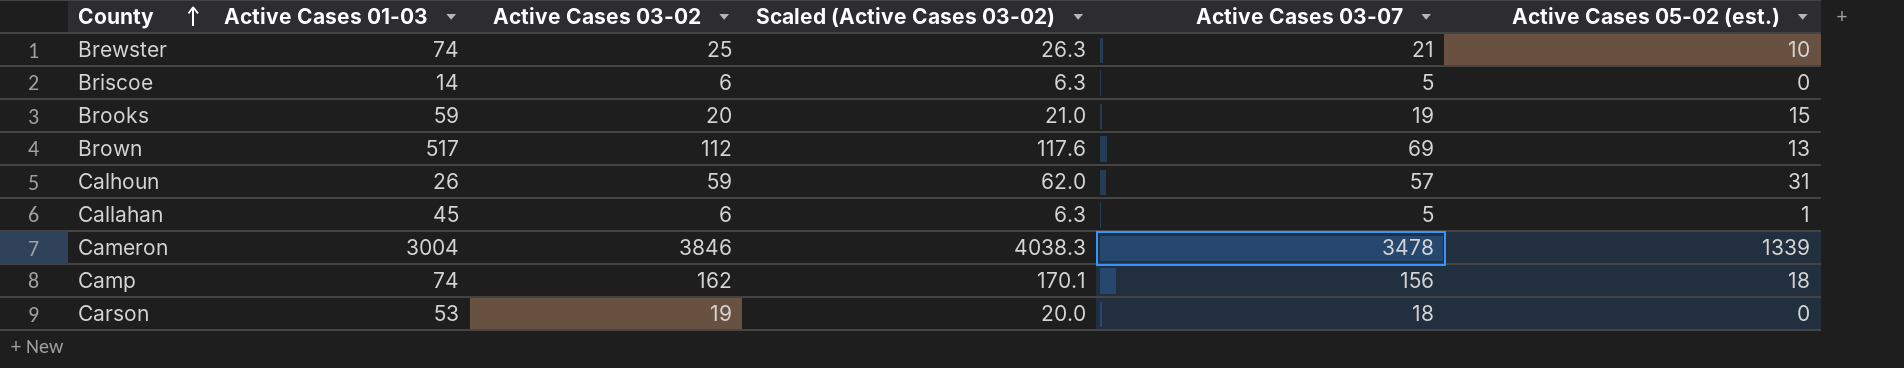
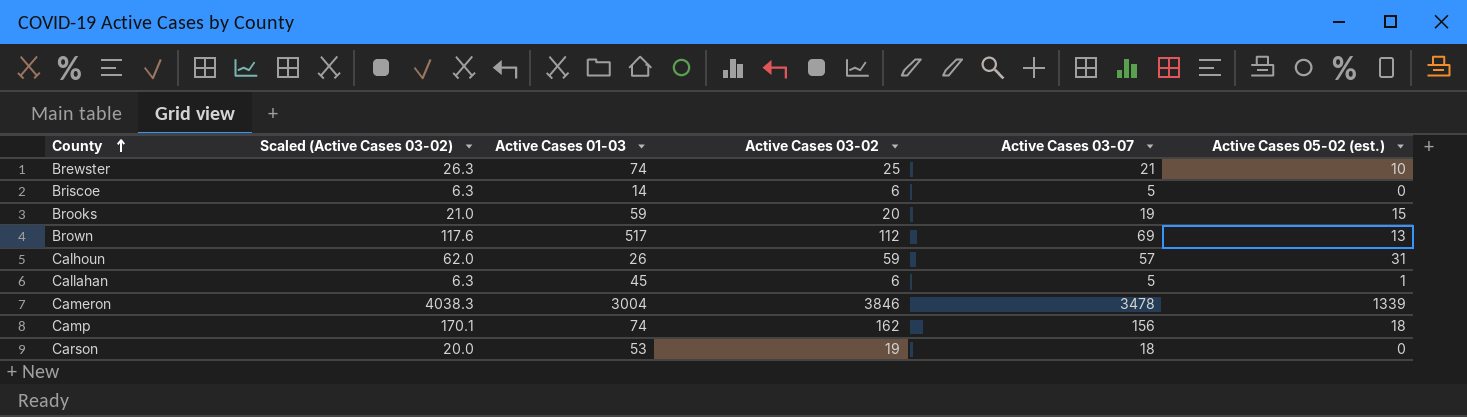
column Scaled (Active Cases 03-02) | position: 4 -> 2

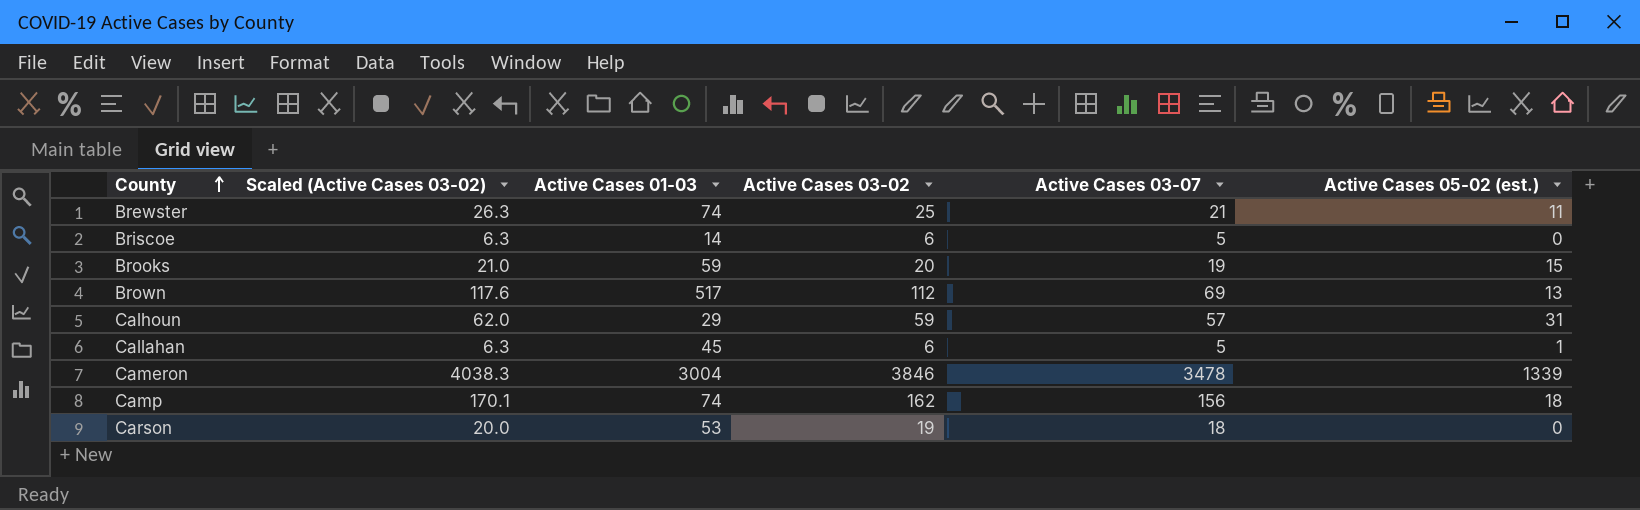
Brewster | Active Cases 05-02 (est.): 10 -> 11
Calhoun | Active Cases 01-03: 26 -> 29

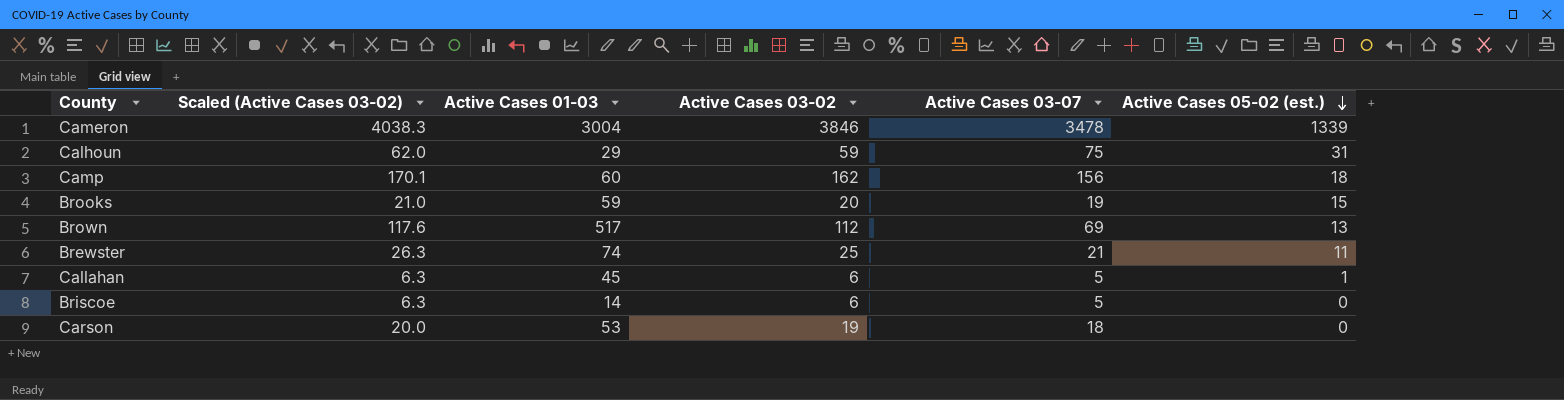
row order: County ascending -> Active Cases 05-02 (est.) descending
Calhoun | Active Cases 03-07: 57 -> 75
Camp | Active Cases 01-03: 74 -> 60

